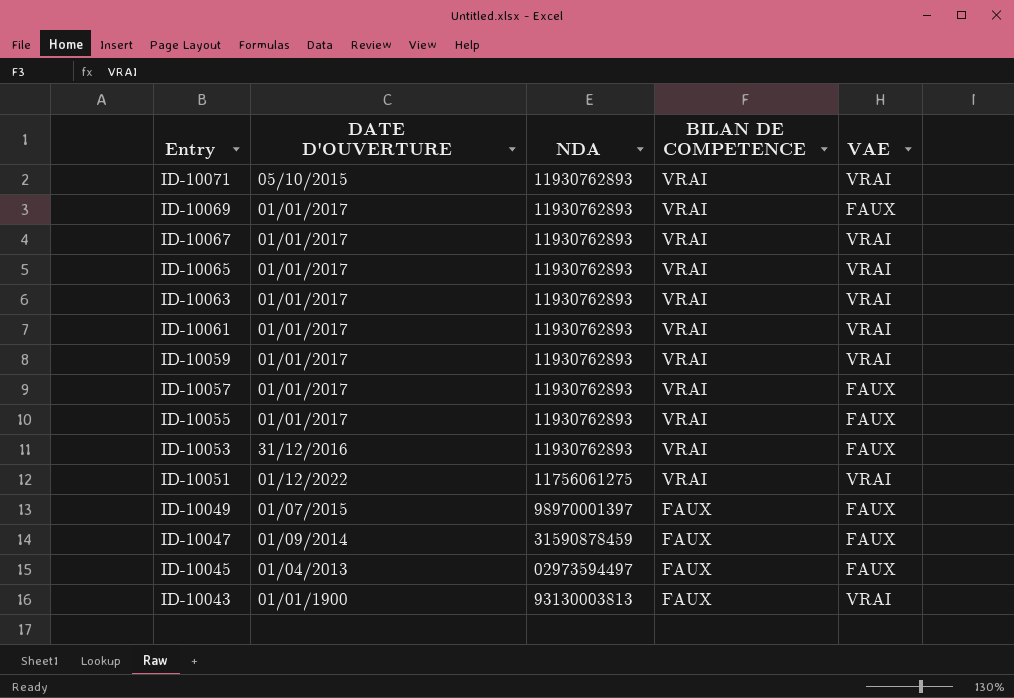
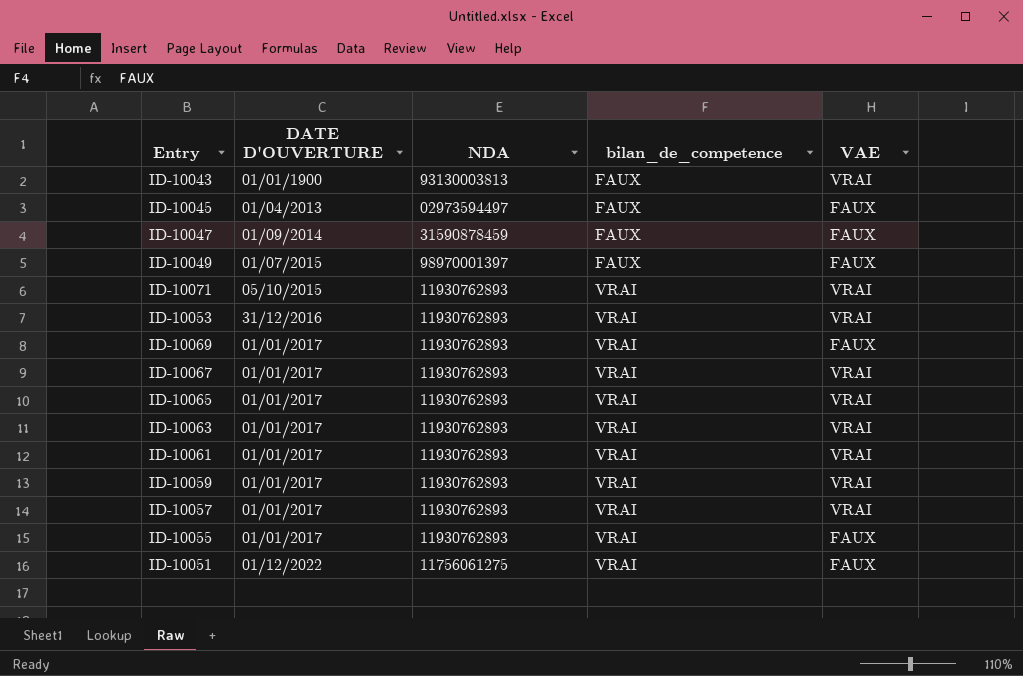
row order: Entry descending -> DATE D'OUVERTURE ascending
column name: BILAN DE COMPETENCE -> bilan_de_competence
ID-10053 | VAE: FAUX -> VRAI
ID-10057 | VAE: FAUX -> VRAI
ID-10051 | VAE: VRAI -> FAUX

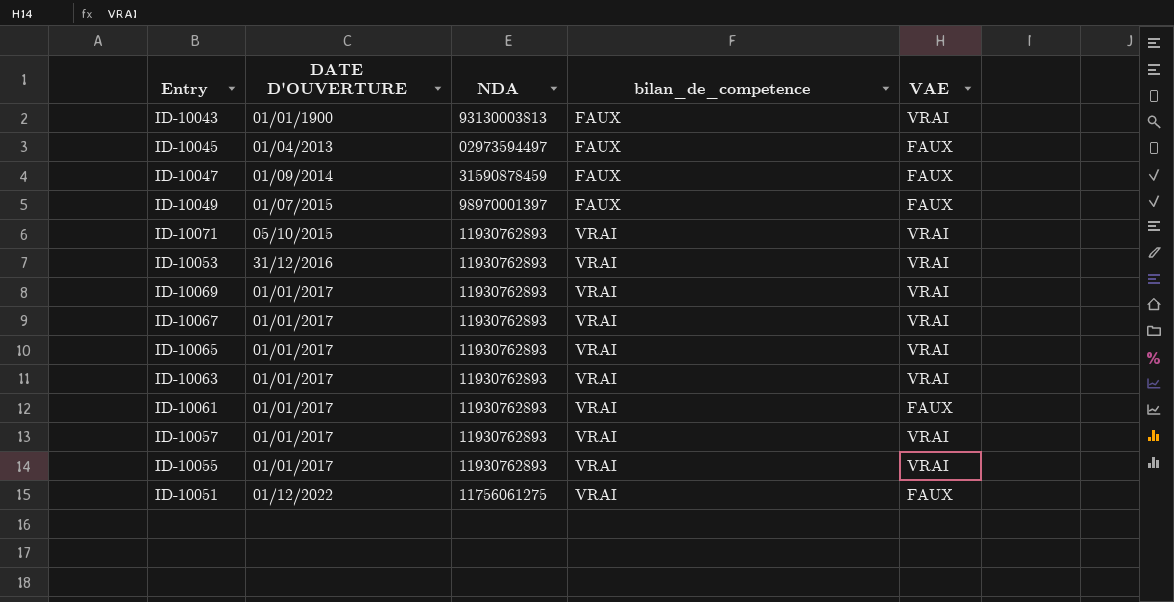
row ID-10059: 01/01/2017 | 11930762893 | VRAI | VRAI -> none
ID-10069 | VAE: FAUX -> VRAI
ID-10061 | VAE: VRAI -> FAUX
ID-10055 | VAE: FAUX -> VRAI

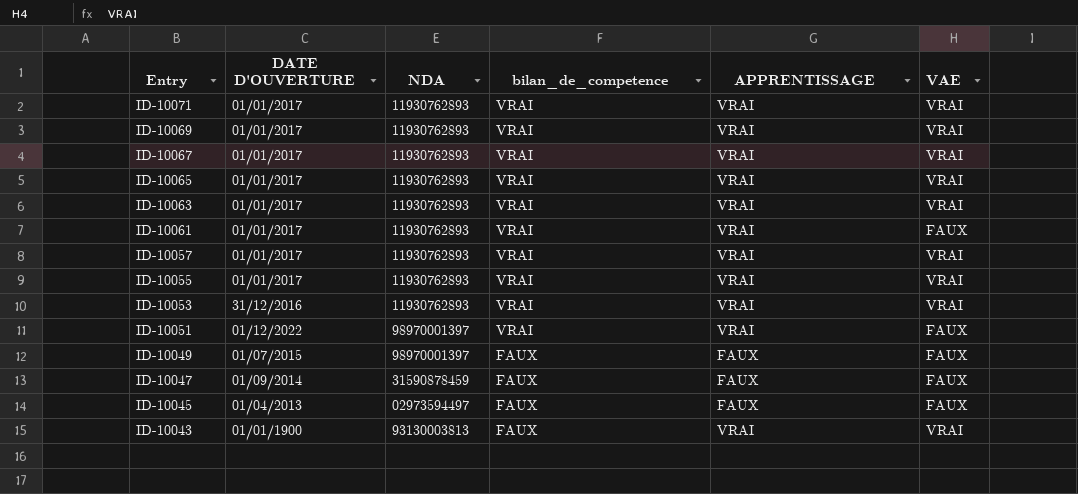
row order: DATE D'OUVERTURE ascending -> Entry descending
column APPRENTISSAGE | position: none -> 5
ID-10071 | DATE D'OUVERTURE: 05/10/2015 -> 01/01/2017
ID-10051 | NDA: 11756061275 -> 98970001397

